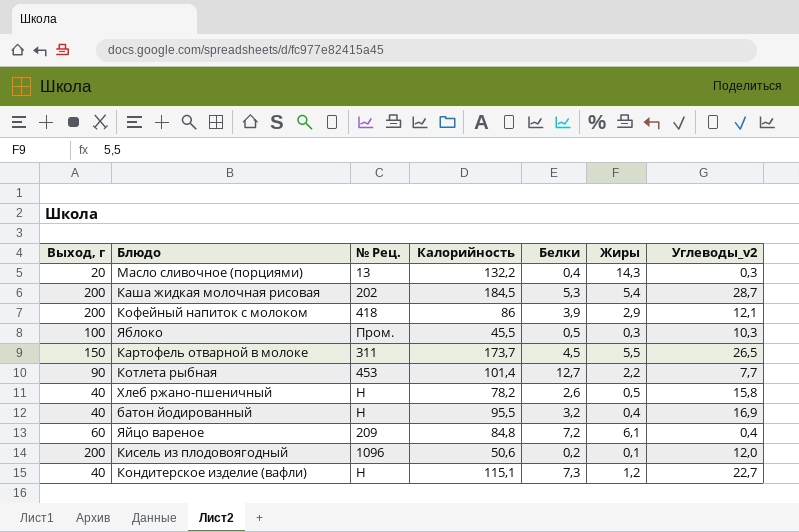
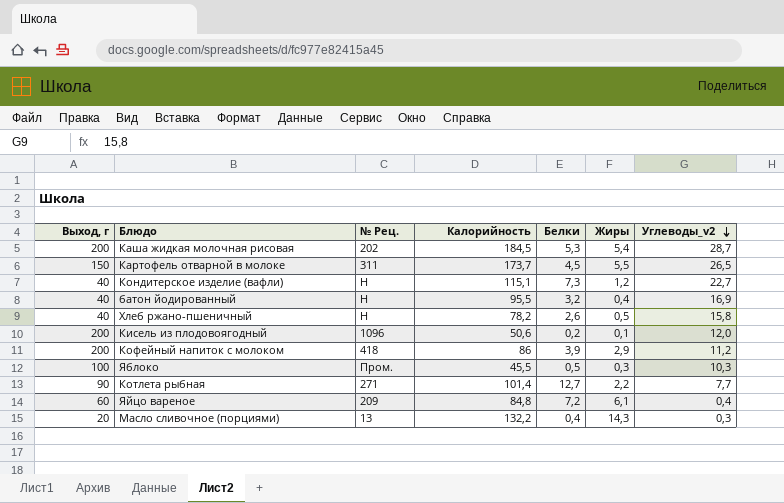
row order: none -> Углеводы_v2 descending
Кофейный напиток с молоком | Углеводы_v2: 12,1 -> 11,2
Котлета рыбная | № Рец.: 453 -> 271

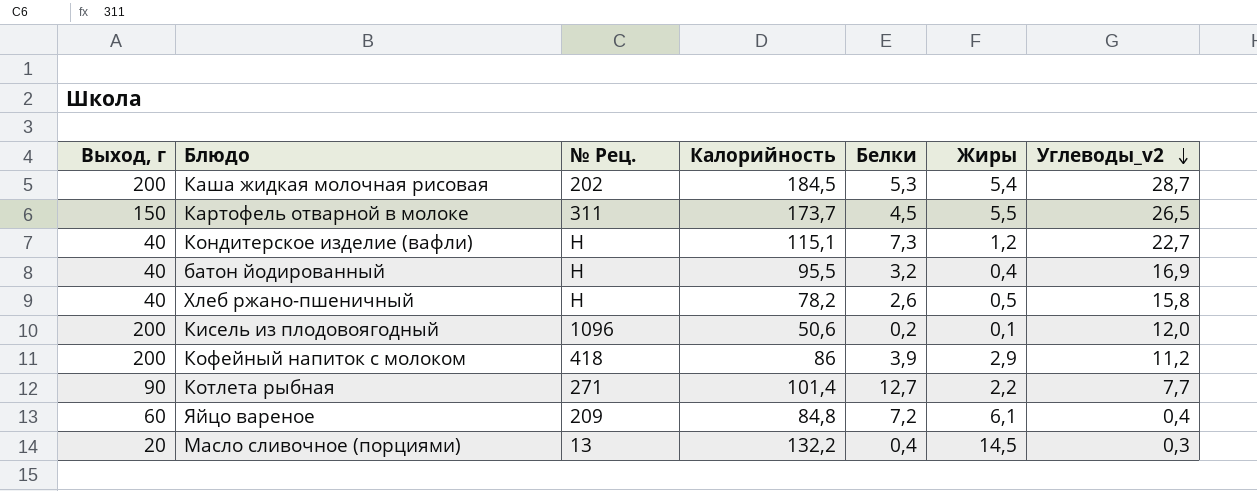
row Яблоко: 100 | Пром. | 45,5 | 0,5 | 0,3 | 10,3 -> none
Масло сливочное (порциями) | Жиры: 14,3 -> 14,5

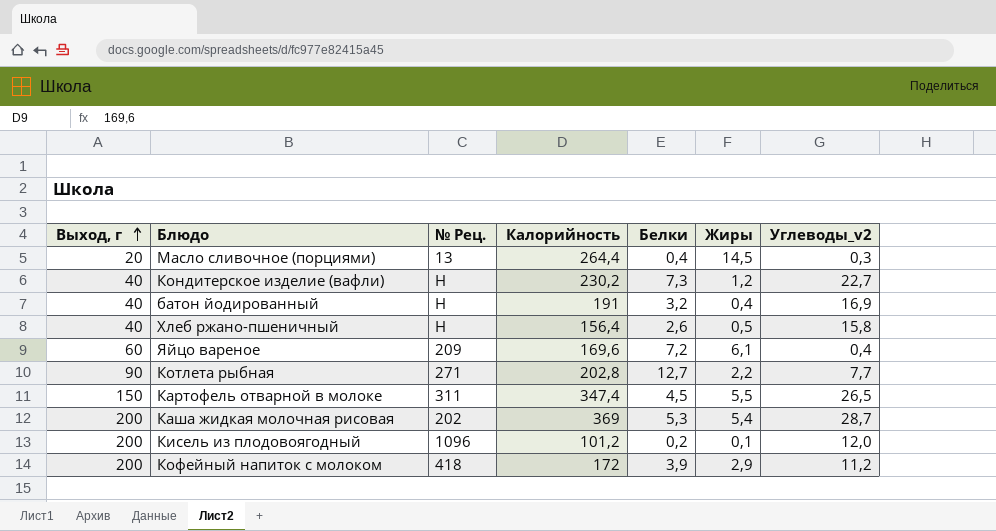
row order: Углеводы_v2 descending -> Выход, г ascending
Масло сливочное (порциями) | Калорийность: 132,2 -> 264,4
Кондитерское изделие (вафли) | Калорийность: 115,1 -> 230,2
батон йодированный | Калорийность: 95,5 -> 191
Хлеб ржано-пшеничный | Калорийность: 78,2 -> 156,4
Яйцо вареное | Калорийность: 84,8 -> 169,6
Котлета рыбная | Калорийность: 101,4 -> 202,8
Картофель отварной в молоке | Калорийность: 173,7 -> 347,4
Каша жидкая молочная рисовая | Калорийность: 184,5 -> 369
Кисель из плодовоягодный | Калорийность: 50,6 -> 101,2
Кофейный напиток с молоком | Калорийность: 86 -> 172

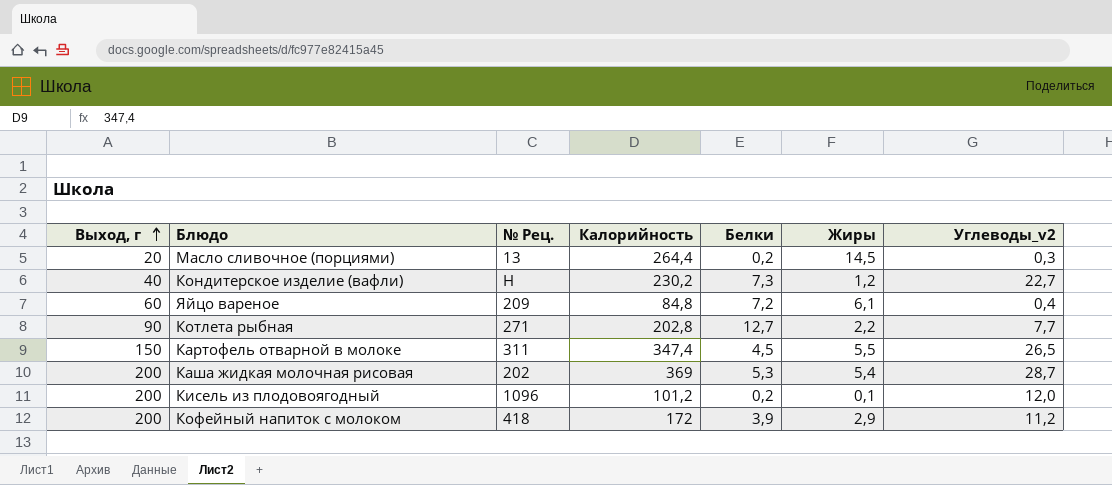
row батон йодированный: 40 | Н | 191 | 3,2 | 0,4 | 16,9 -> none
row Хлеб ржано-пшеничный: 40 | Н | 156,4 | 2,6 | 0,5 | 15,8 -> none
Масло сливочное (порциями) | Белки: 0,4 -> 0,2
Яйцо вареное | Калорийность: 169,6 -> 84,8

